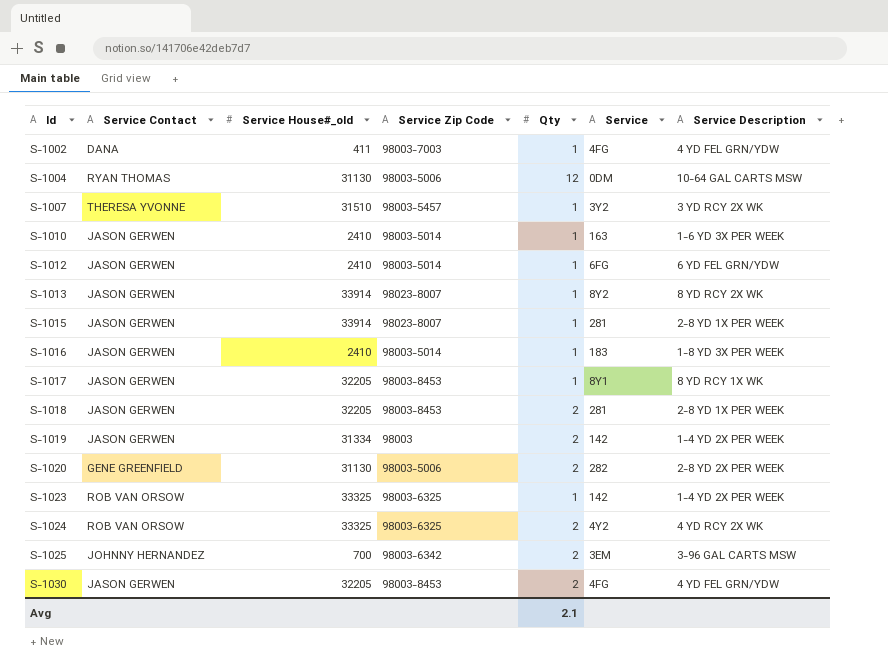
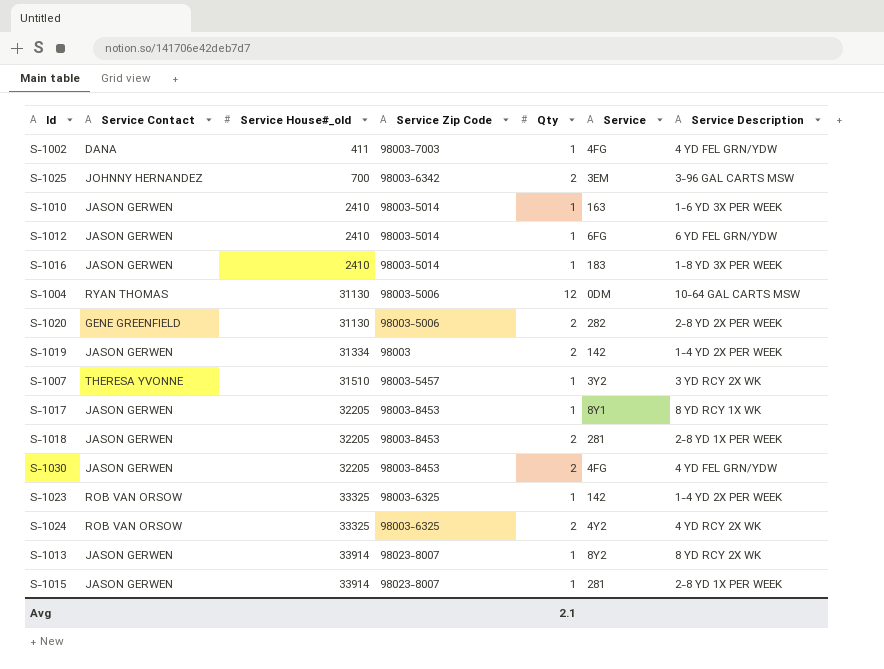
row order: Id ascending -> Service House#_old ascending

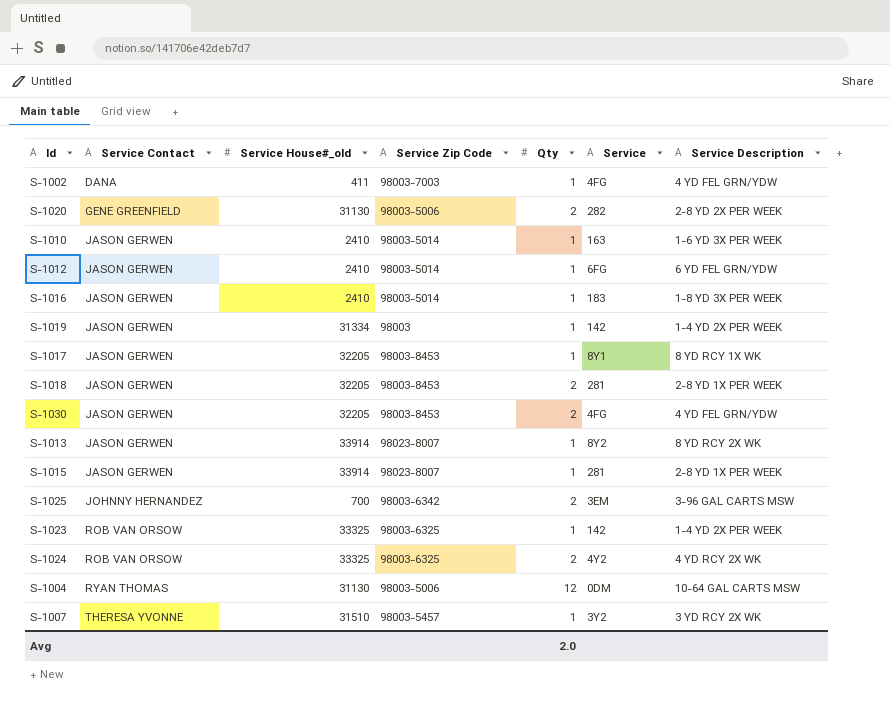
row order: Service House#_old ascending -> Service Contact ascending
S-1019 | Qty: 2 -> 1
Avg | Qty: 2.1 -> 2.0

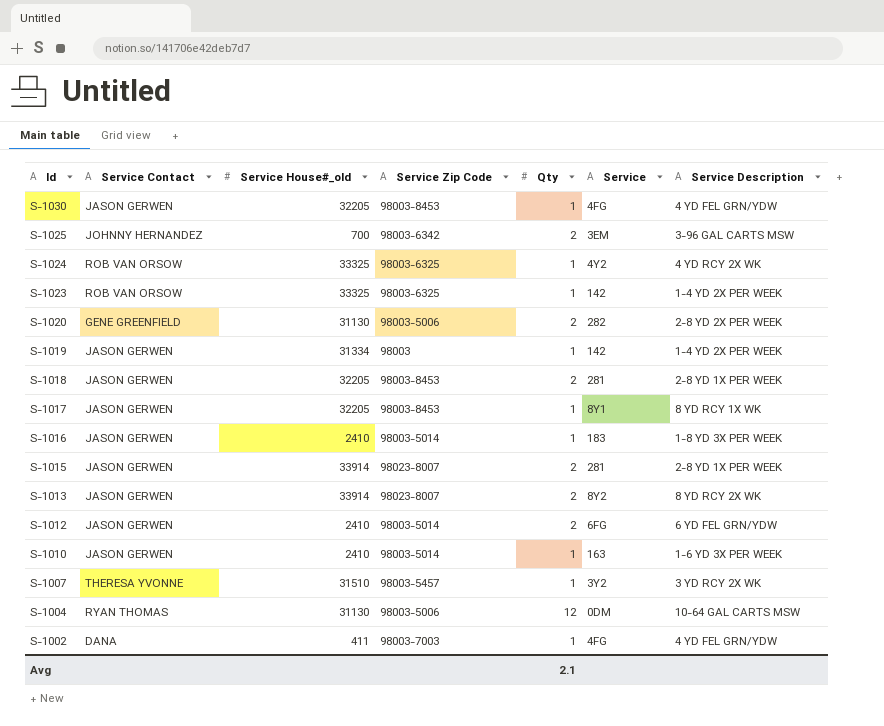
row order: Service Contact ascending -> Id descending
S-1030 | Qty: 2 -> 1
S-1024 | Qty: 2 -> 1
S-1015 | Qty: 1 -> 2
S-1013 | Qty: 1 -> 2
S-1012 | Qty: 1 -> 2
Avg | Qty: 2.0 -> 2.1

